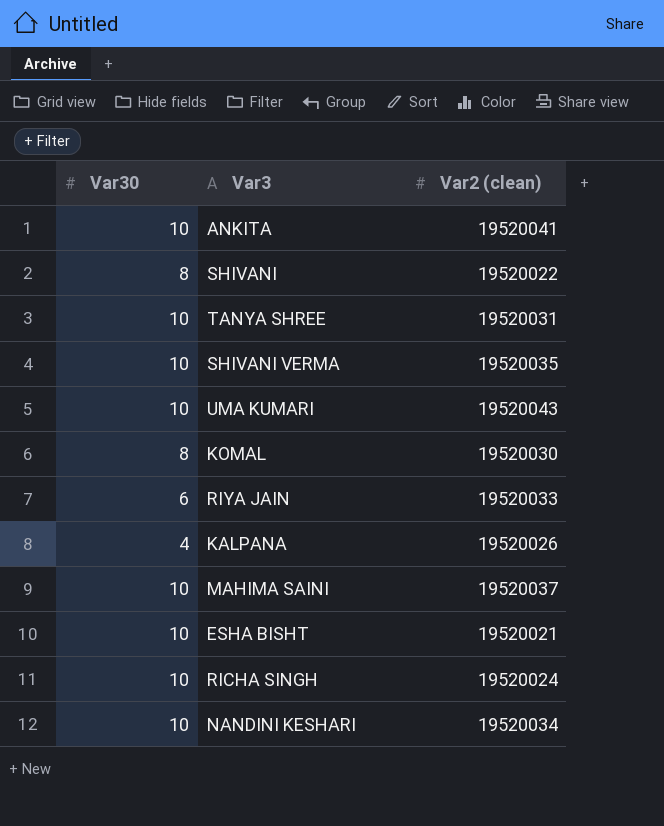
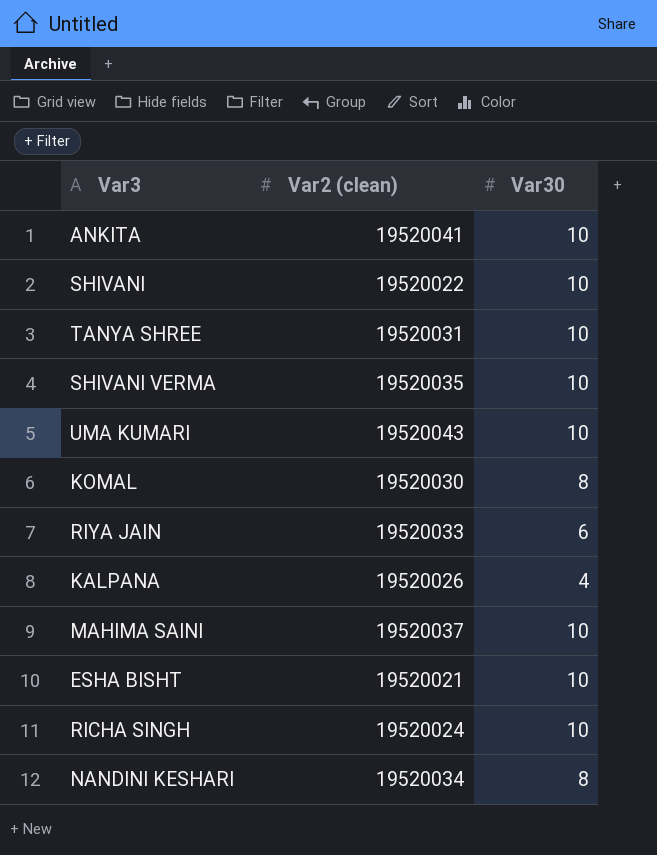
column Var30 | position: 1 -> 3
SHIVANI | Var30: 8 -> 10
NANDINI KESHARI | Var30: 10 -> 8

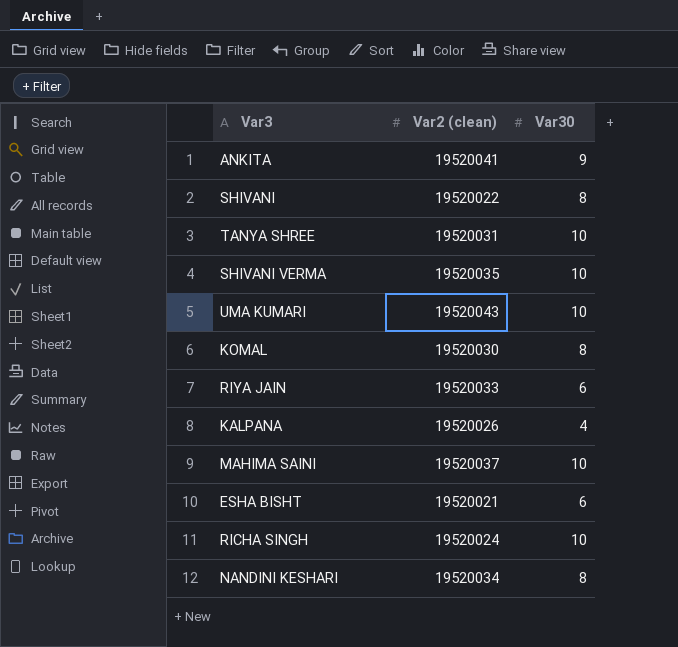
ANKITA | Var30: 10 -> 9
SHIVANI | Var30: 10 -> 8
ESHA BISHT | Var30: 10 -> 6

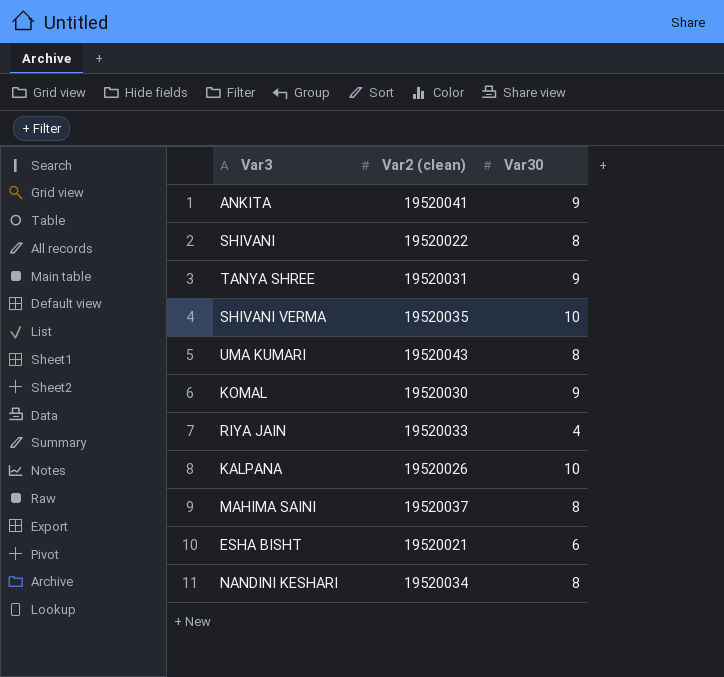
row RICHA SINGH: 19520024 | 10 -> none
TANYA SHREE | Var30: 10 -> 9
UMA KUMARI | Var30: 10 -> 8
KOMAL | Var30: 8 -> 9
RIYA JAIN | Var30: 6 -> 4
KALPANA | Var30: 4 -> 10
MAHIMA SAINI | Var30: 10 -> 8

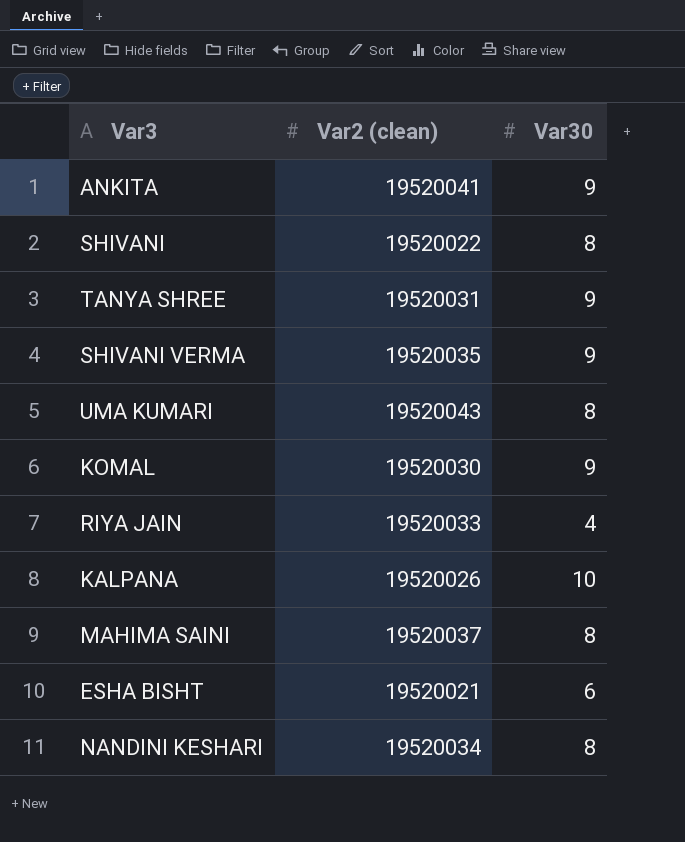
SHIVANI VERMA | Var30: 10 -> 9

